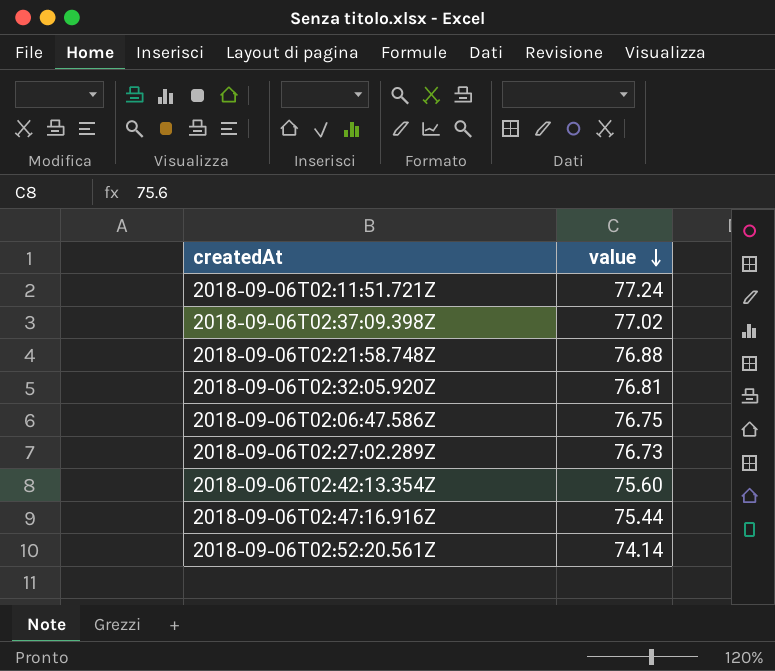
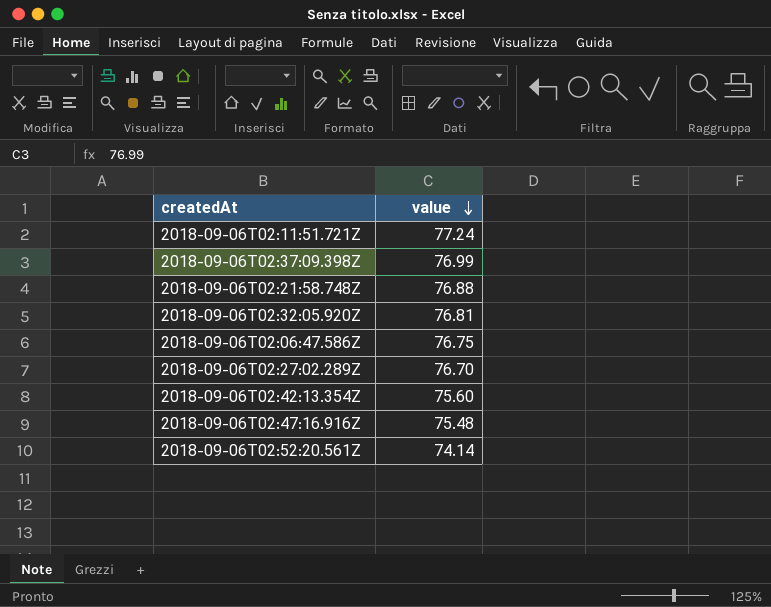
2018-09-06T02:37:09.398Z | value: 77.02 -> 76.99
2018-09-06T02:27:02.289Z | value: 76.73 -> 76.70
2018-09-06T02:47:16.916Z | value: 75.44 -> 75.48

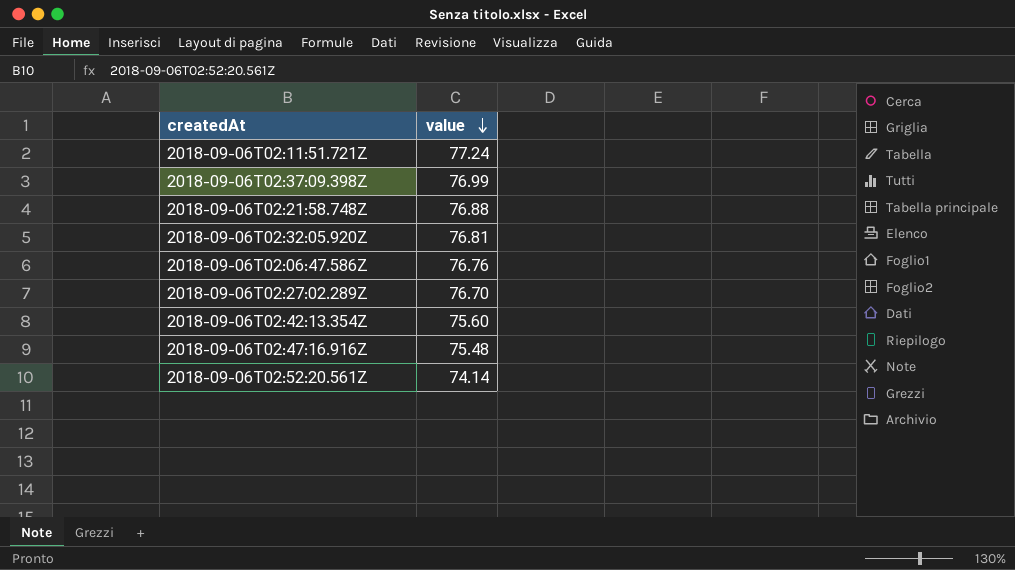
2018-09-06T02:06:47.586Z | value: 76.75 -> 76.76

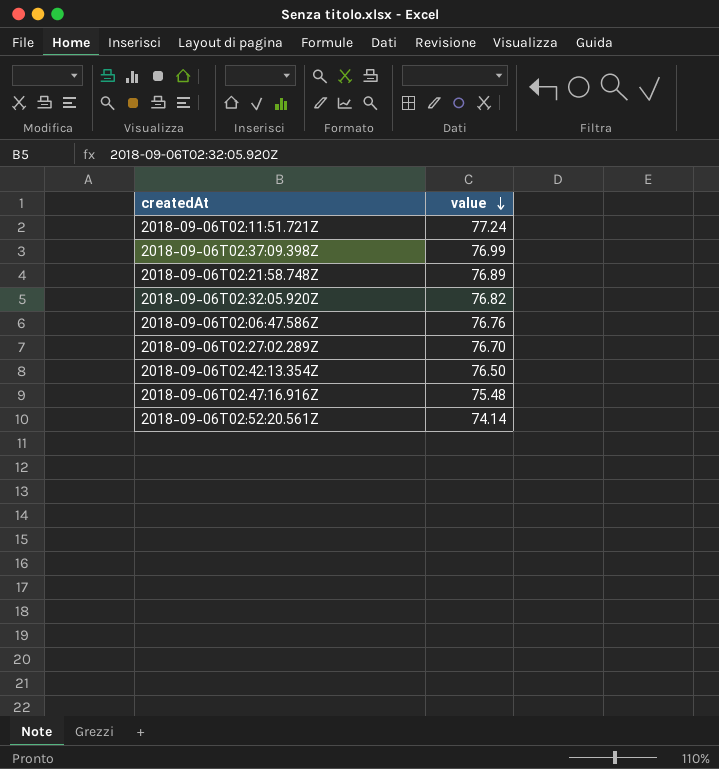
2018-09-06T02:21:58.748Z | value: 76.88 -> 76.89
2018-09-06T02:32:05.920Z | value: 76.81 -> 76.82
2018-09-06T02:42:13.354Z | value: 75.60 -> 76.50

